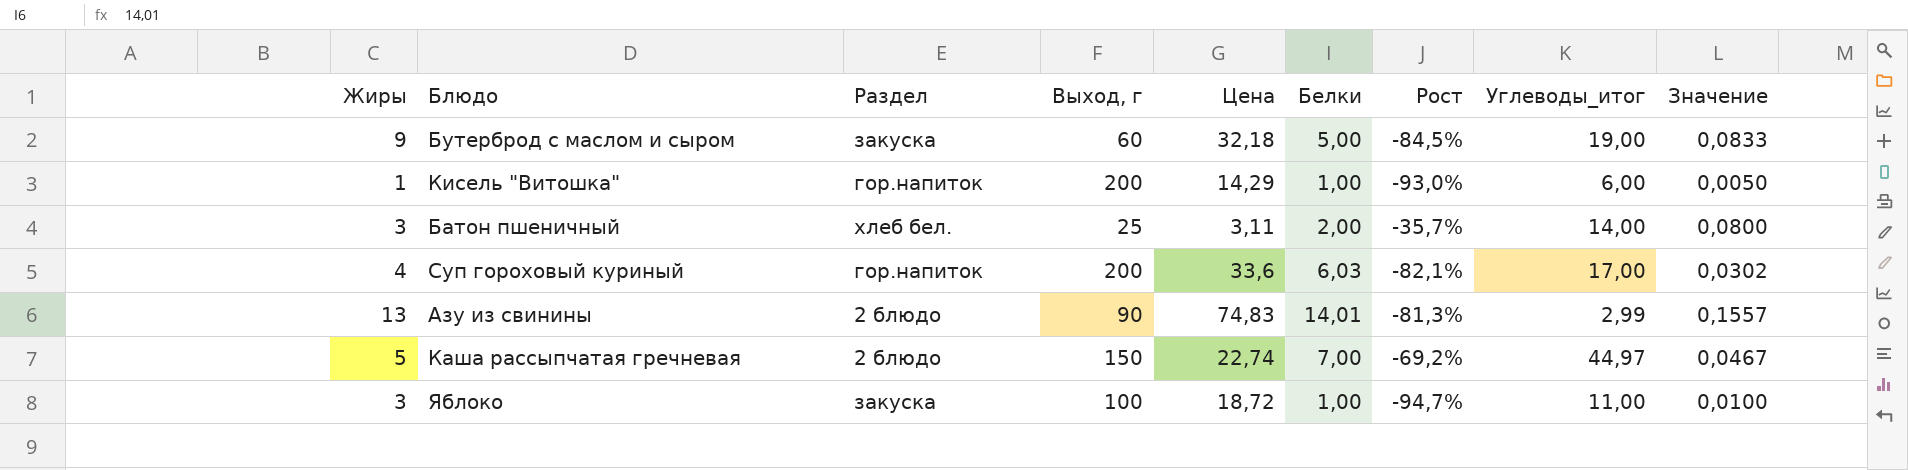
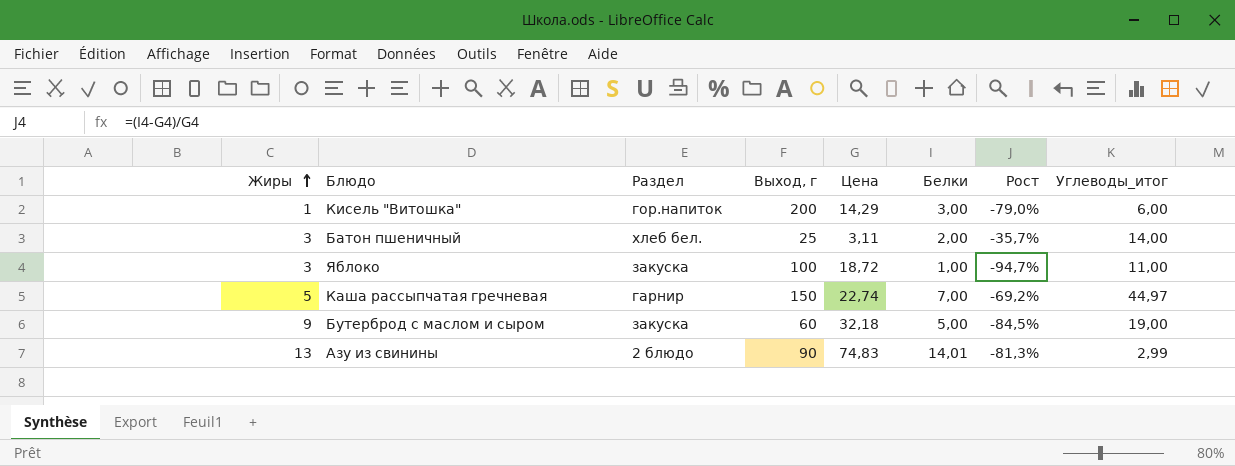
row order: none -> Жиры ascending
column Значение | formula: [Белки] / [Выход, г] -> none
row Суп гороховый куриный: 4 | гор.напиток | 200 | 33,6 | 6,03 | -82,1% | 17,00 | 0,0302 -> none
Кисель "Витошка" | Белки: 1,00 -> 3,00
Кисель "Витошка" | Рост: -93,0% -> -79,0%
Каша рассыпчатая гречневая | Раздел: 2 блюдо -> гарнир

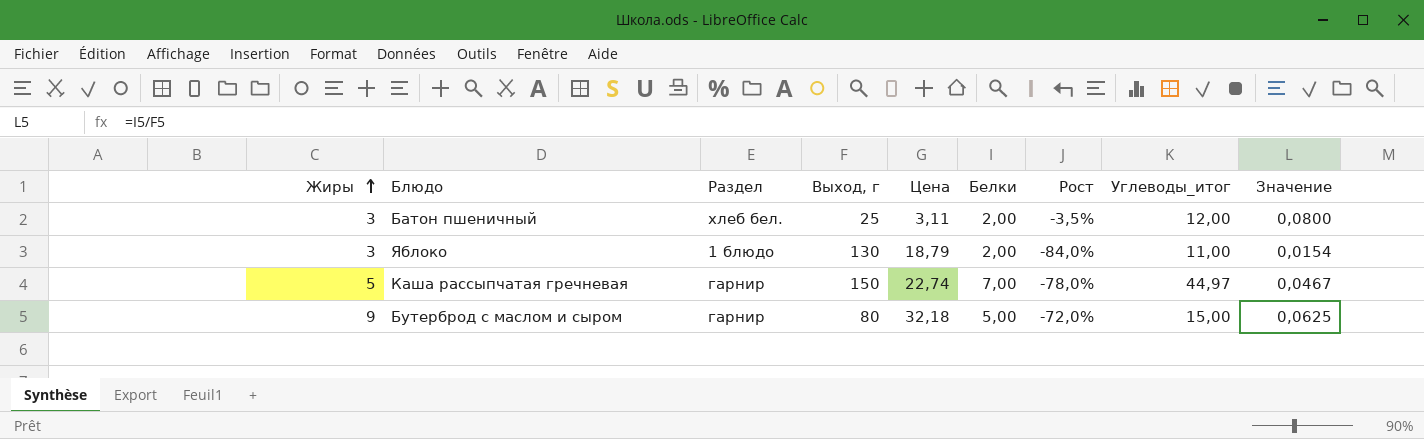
column Рост | formula: ([Белки] - [Цена]) / [Цена] -> ([Жиры] - [Цена]) / [Цена]
column Значение | formula: none -> [Белки] / [Выход, г]
row Кисель "Витошка": 1 | гор.напиток | 200 | 14,29 | 3,00 | -79,0% | 6,00 -> none
row Азу из свинины: 13 | 2 блюдо | 90 | 74,83 | 14,01 | -81,3% | 2,99 -> none
Батон пшеничный | Углеводы_итог: 14,00 -> 12,00
Яблоко | Раздел: закуска -> 1 блюдо
Яблоко | Выход, г: 100 -> 130
Яблоко | Цена: 18,72 -> 18,79
Яблоко | Белки: 1,00 -> 2,00
Бутерброд с маслом и сыром | Раздел: закуска -> гарнир
Бутерброд с маслом и сыром | Выход, г: 60 -> 80
Бутерброд с маслом и сыром | Углеводы_итог: 19,00 -> 15,00

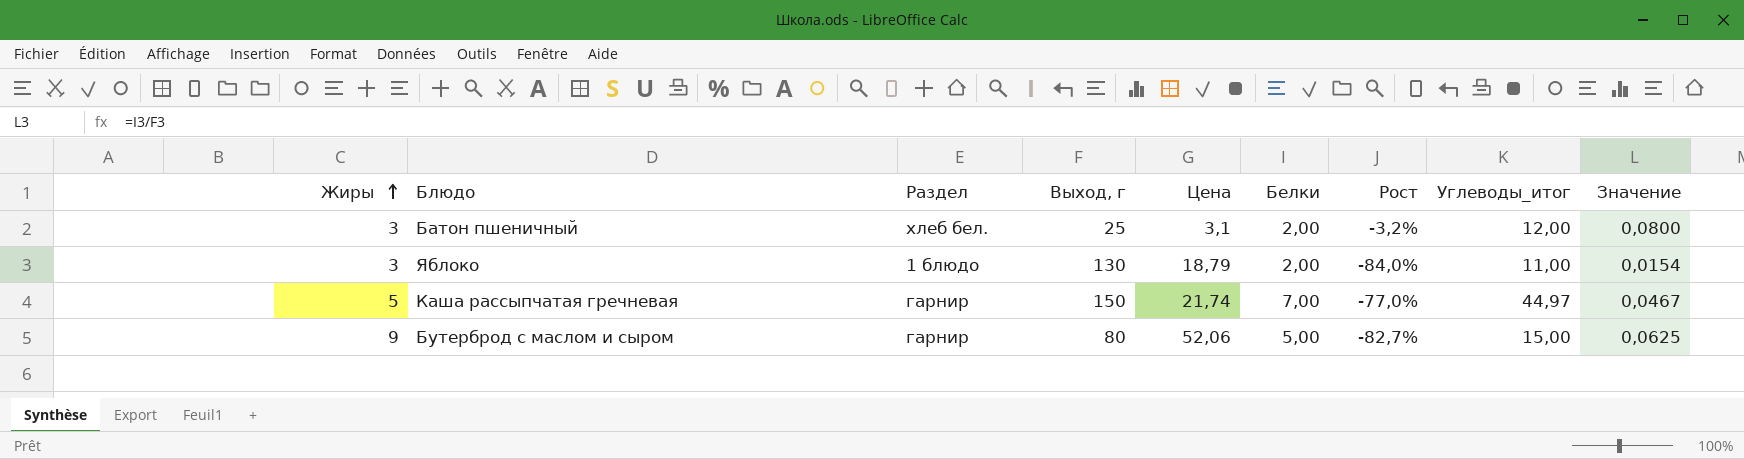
Батон пшеничный | Цена: 3,11 -> 3,1
Батон пшеничный | Рост: -3,5% -> -3,2%
Каша рассыпчатая гречневая | Цена: 22,74 -> 21,74
Каша рассыпчатая гречневая | Рост: -78,0% -> -77,0%
Бутерброд с маслом и сыром | Цена: 32,18 -> 52,06
Бутерброд с маслом и сыром | Рост: -72,0% -> -82,7%

